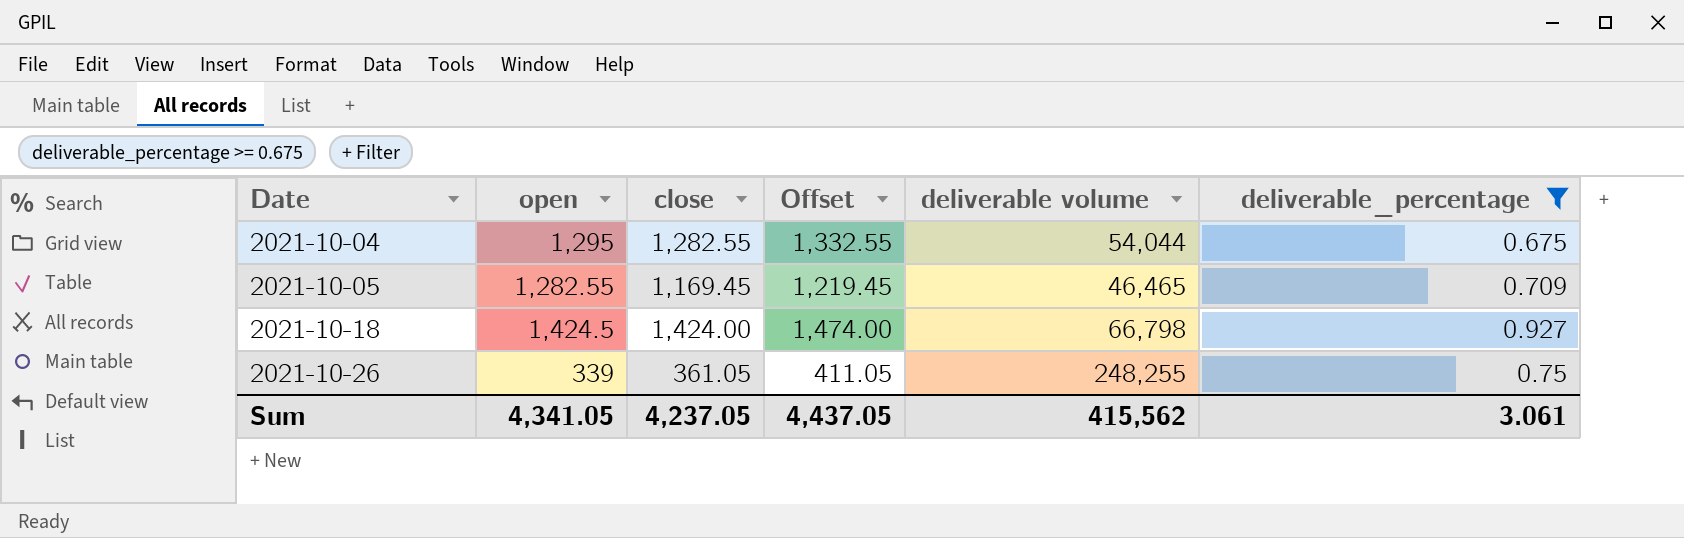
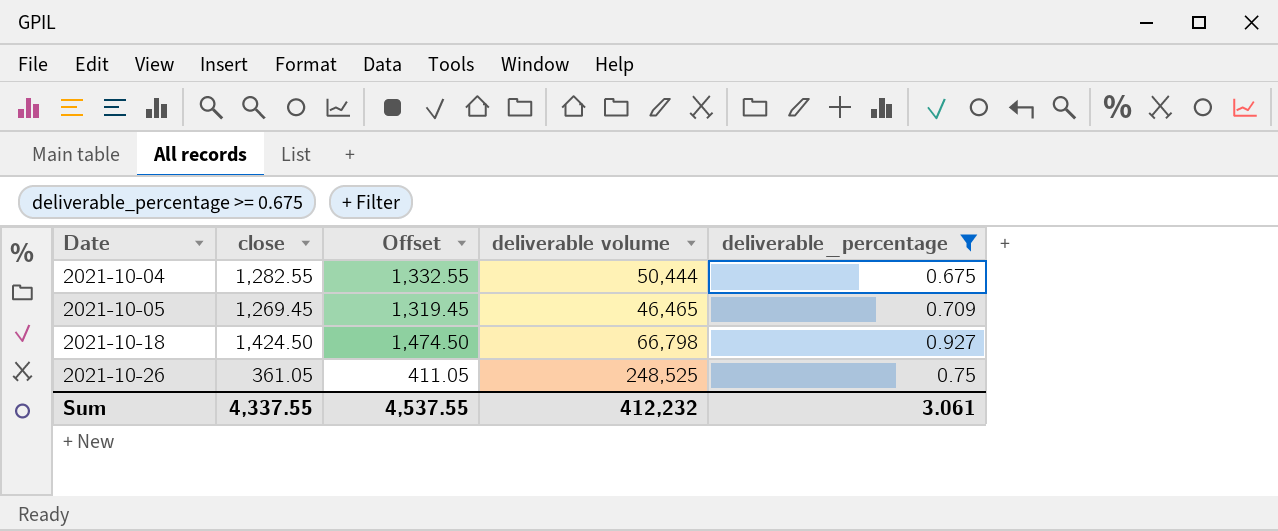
column open | position: 2 -> none
2021-10-04 | deliverable volume: 54,044 -> 50,444
2021-10-05 | close: 1,169.45 -> 1,269.45
2021-10-05 | Offset: 1,219.45 -> 1,319.45
2021-10-18 | close: 1,424.00 -> 1,424.50
2021-10-18 | Offset: 1,474.00 -> 1,474.50
2021-10-26 | deliverable volume: 248,255 -> 248,525
Sum | close: 4,237.05 -> 4,337.55
Sum | Offset: 4,437.05 -> 4,537.55
Sum | deliverable volume: 415,562 -> 412,232

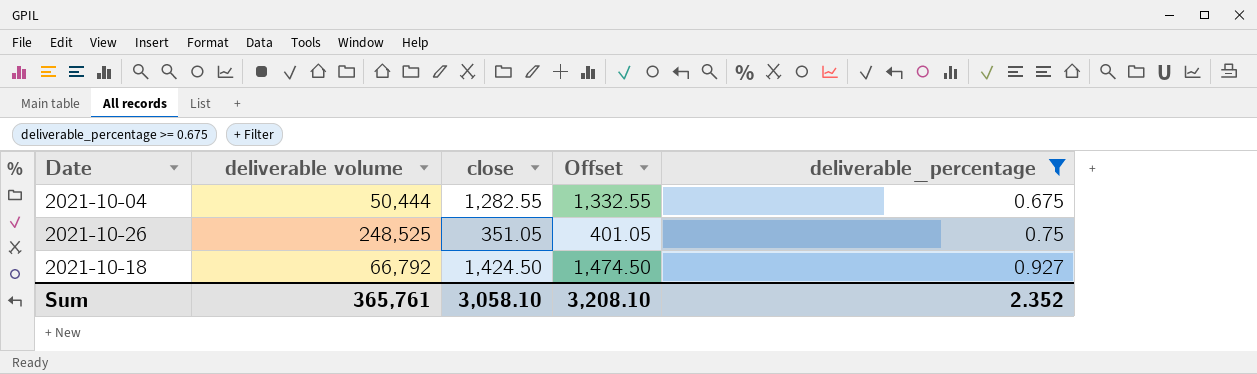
row order: Date ascending -> deliverable_percentage ascending
column deliverable volume | position: 4 -> 2
row 2021-10-05: 1,269.45 | 1,319.45 | 46,465 | 0.709 -> none
2021-10-26 | close: 361.05 -> 351.05
2021-10-26 | Offset: 411.05 -> 401.05
2021-10-18 | deliverable volume: 66,798 -> 66,792
Sum | deliverable volume: 412,232 -> 365,761
Sum | close: 4,337.55 -> 3,058.10
Sum | Offset: 4,537.55 -> 3,208.10
Sum | deliverable_percentage: 3.061 -> 2.352

